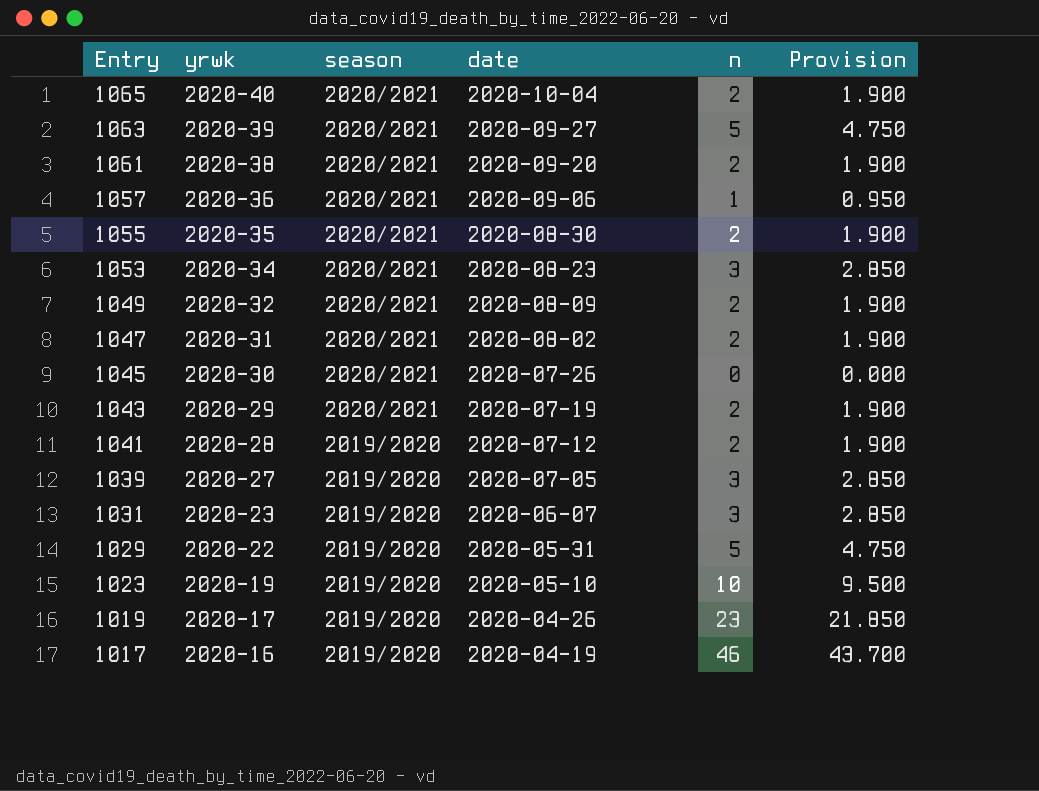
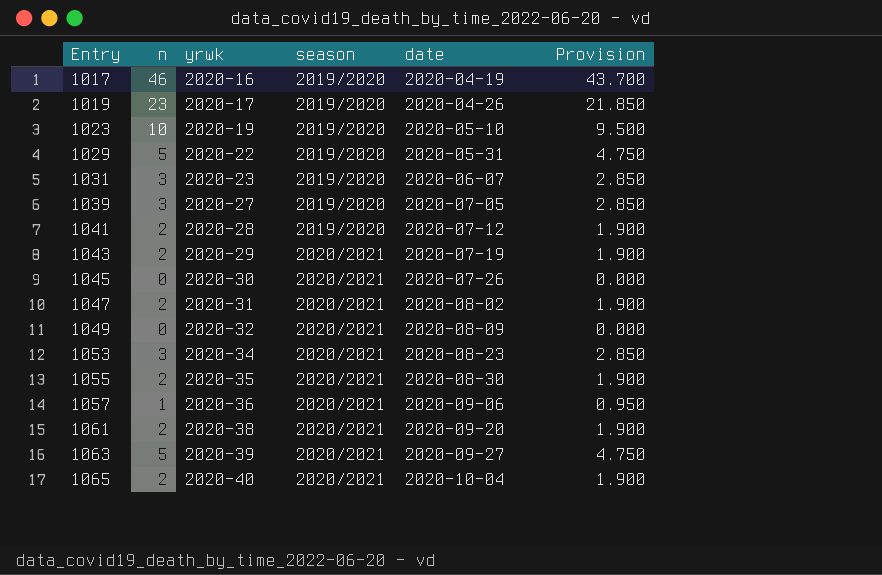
row order: Entry descending -> Entry ascending
column n | position: 5 -> 2
1049 | n: 2 -> 0
1049 | Provision: 1.900 -> 0.000

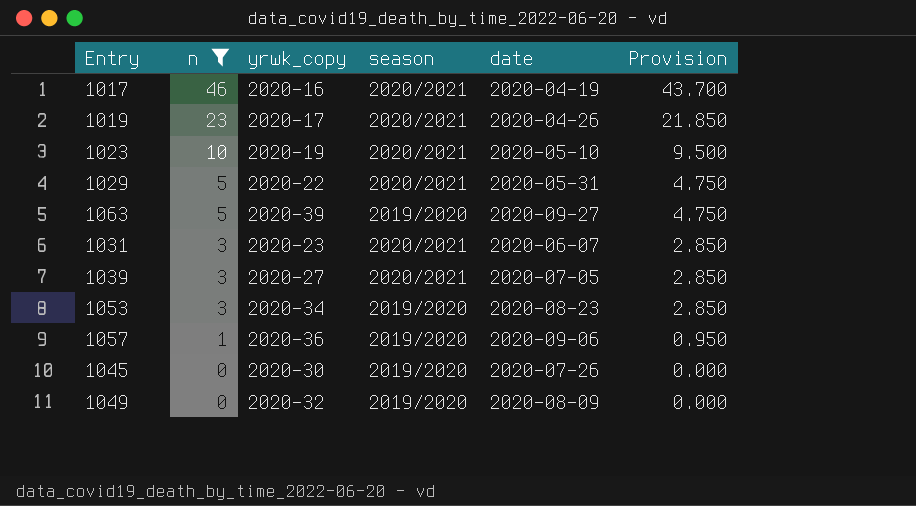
filter: none -> n != 2
row order: Entry ascending -> n descending
column name: yrwk -> yrwk_copy
1017 | season: 2019/2020 -> 2020/2021
1019 | season: 2019/2020 -> 2020/2021
1023 | season: 2019/2020 -> 2020/2021
1029 | season: 2019/2020 -> 2020/2021
1063 | season: 2020/2021 -> 2019/2020
1031 | season: 2019/2020 -> 2020/2021
1039 | season: 2019/2020 -> 2020/2021
1053 | season: 2020/2021 -> 2019/2020
1057 | season: 2020/2021 -> 2019/2020
1045 | season: 2020/2021 -> 2019/2020
1049 | season: 2020/2021 -> 2019/2020

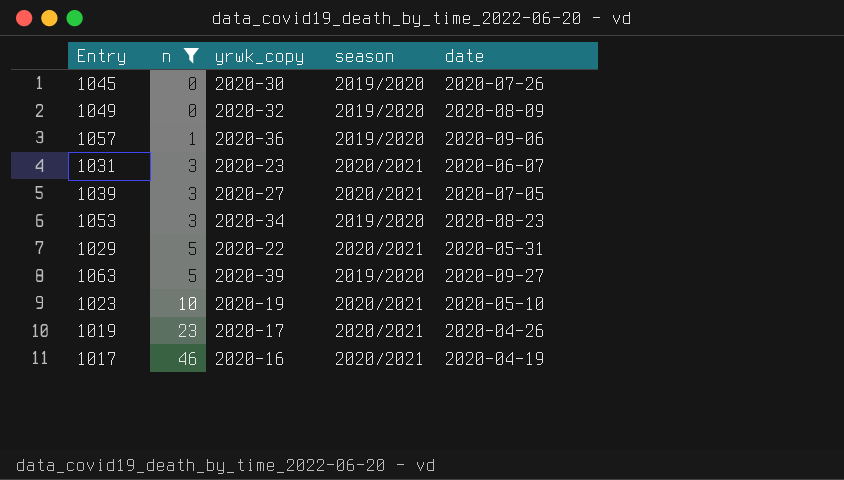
row order: n descending -> n ascending
column Provision | formula: [n] * 0.95 -> none

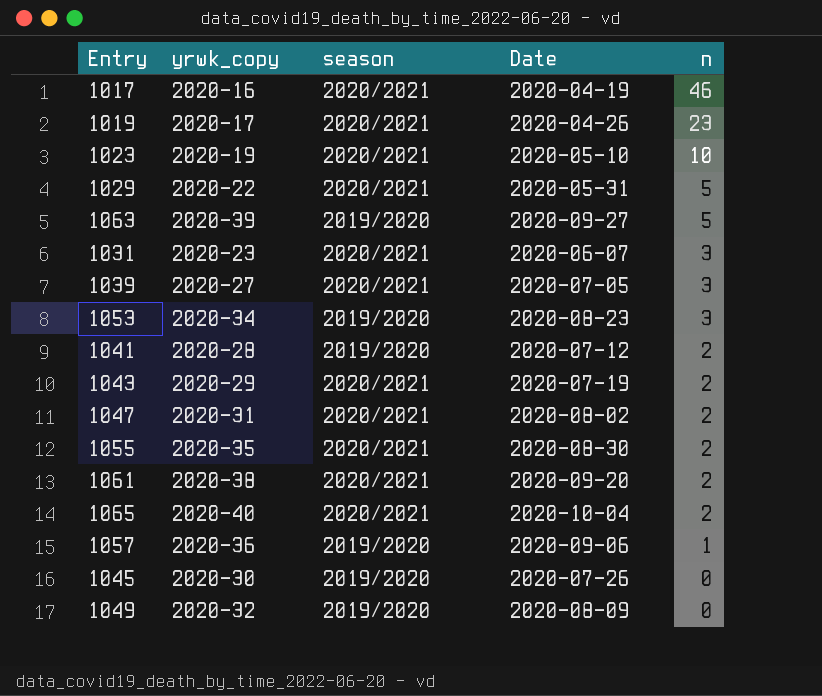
filter: n != 2 -> none
row order: n ascending -> n descending
column name: date -> Date
column n | position: 2 -> 5

